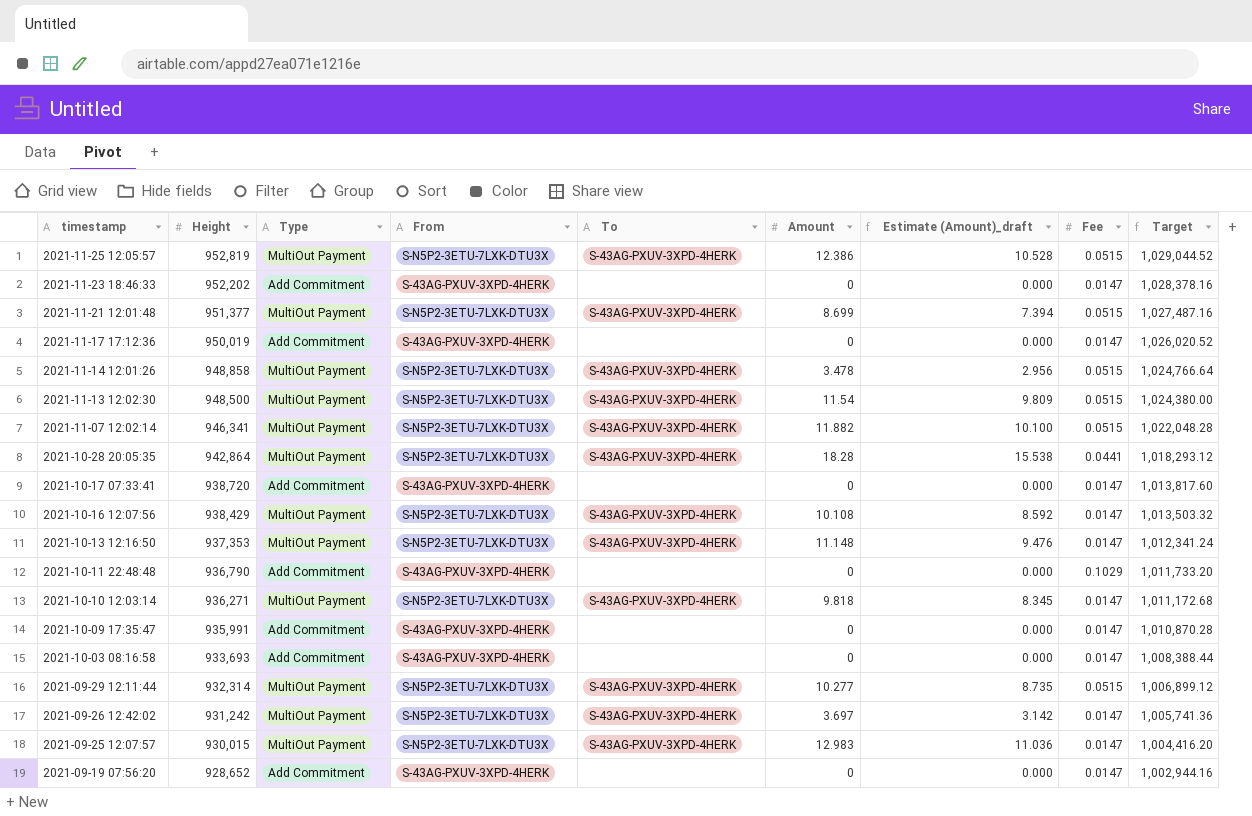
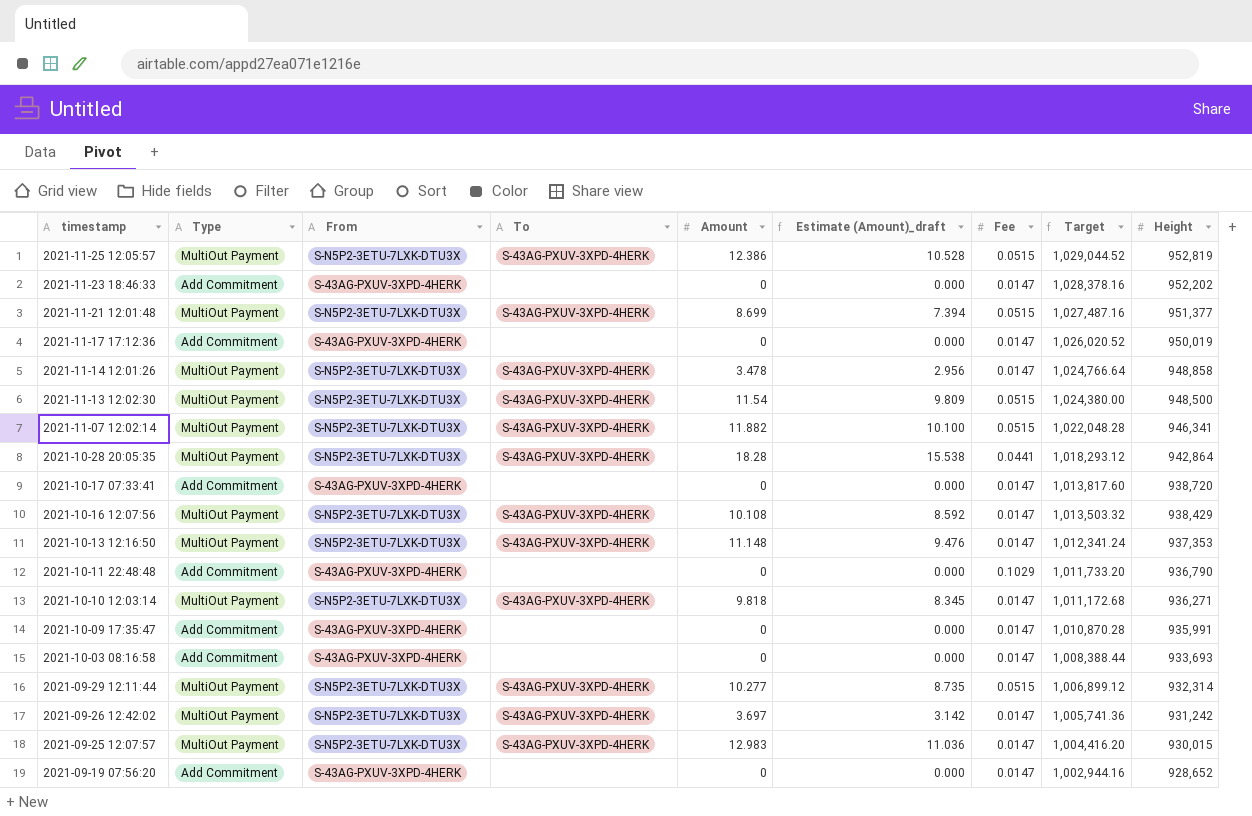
column Height | position: 2 -> 9
2021-11-14 12:01:26 | Fee: 0.0515 -> 0.0147

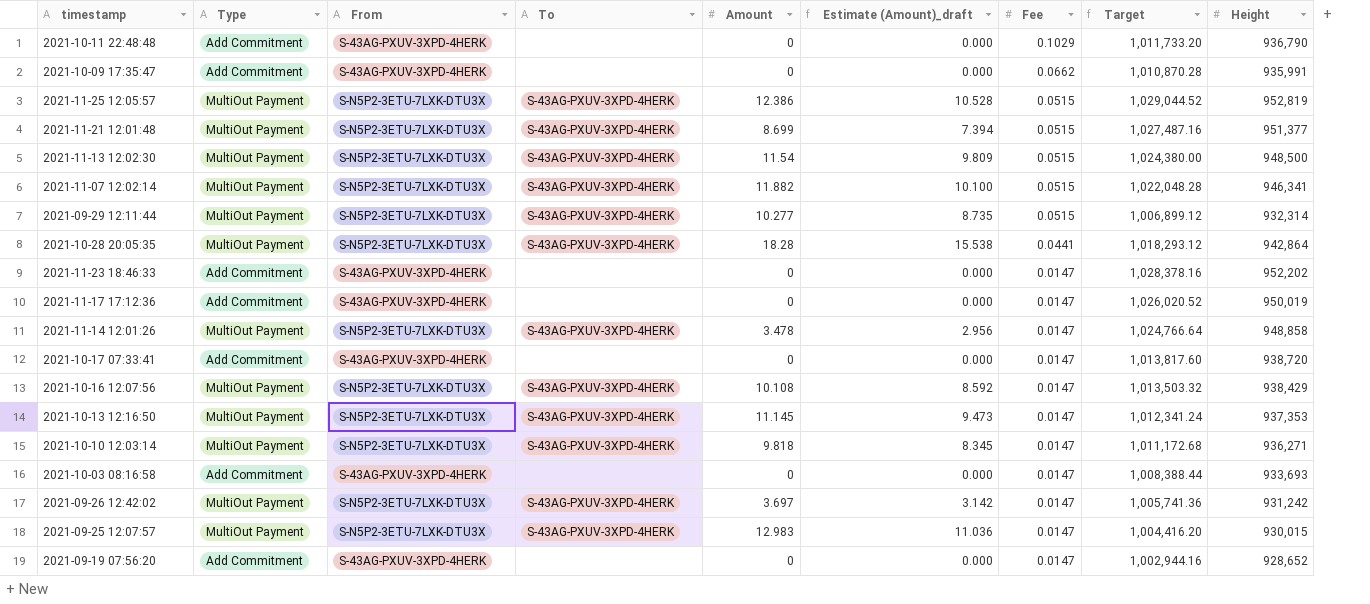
row order: timestamp descending -> Fee descending
2021-10-09 17:35:47 | Fee: 0.0147 -> 0.0662
2021-10-13 12:16:50 | Amount: 11.148 -> 11.145
2021-10-13 12:16:50 | Estimate (Amount)_draft: 9.476 -> 9.473

